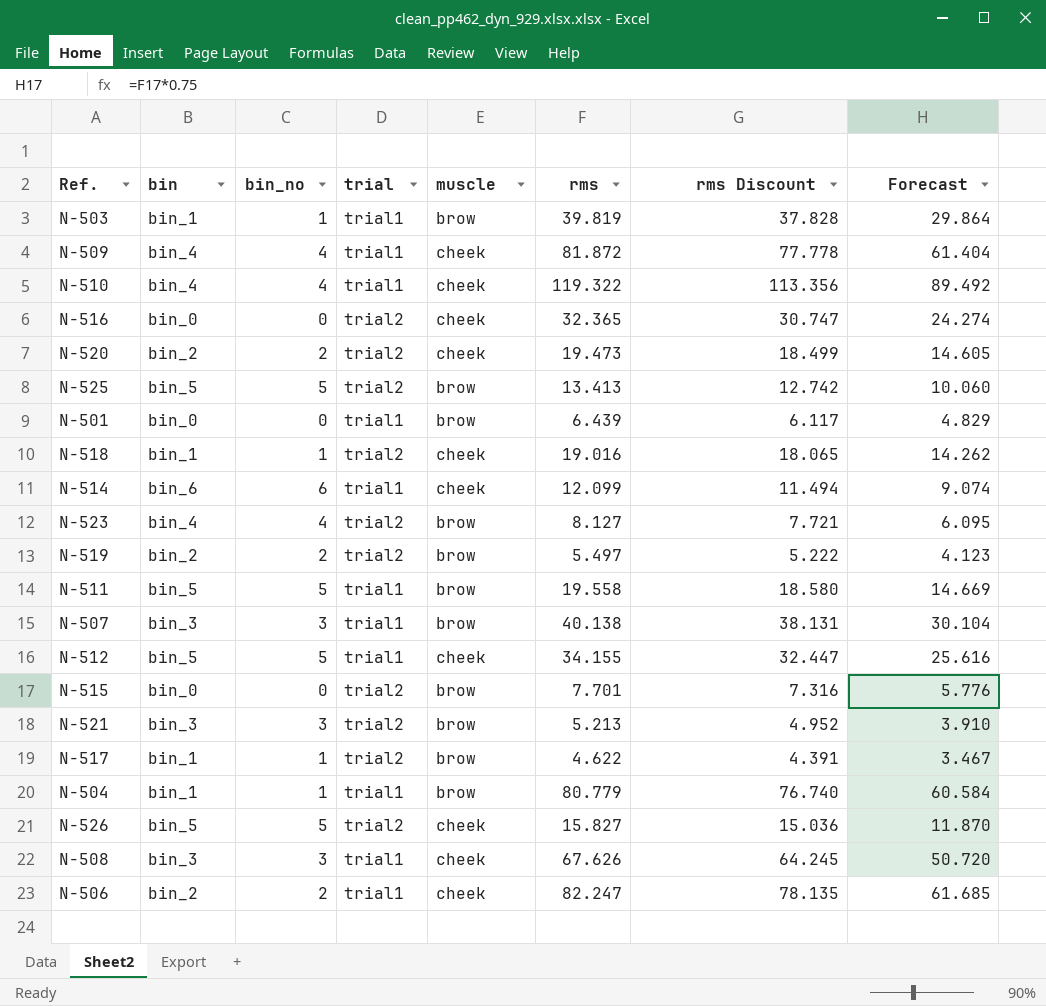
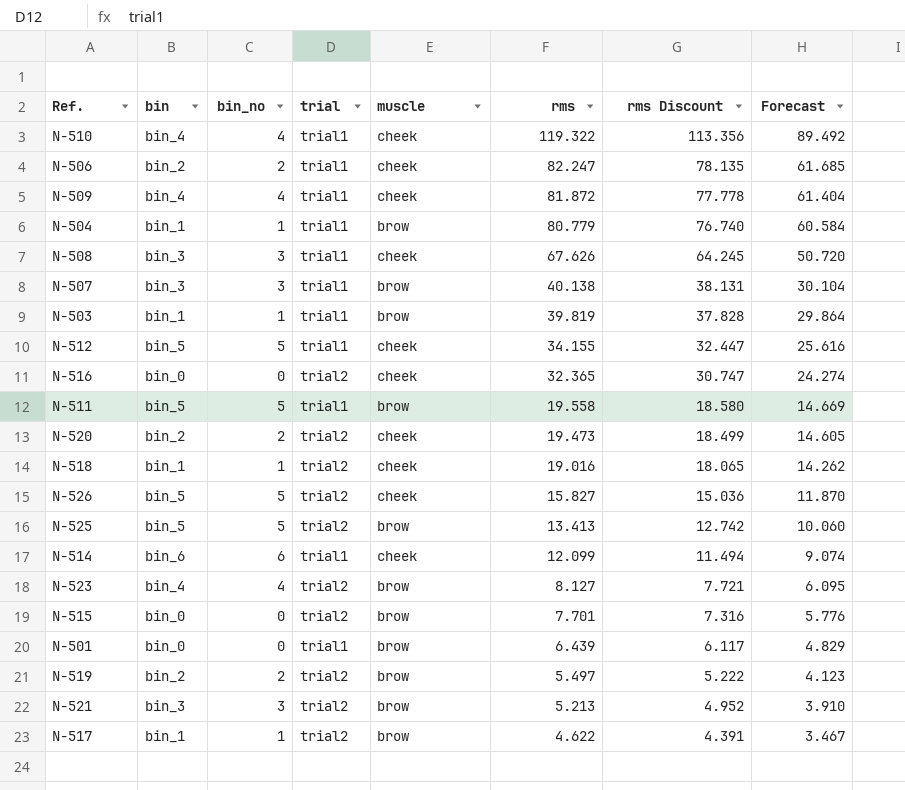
row order: none -> rms descending

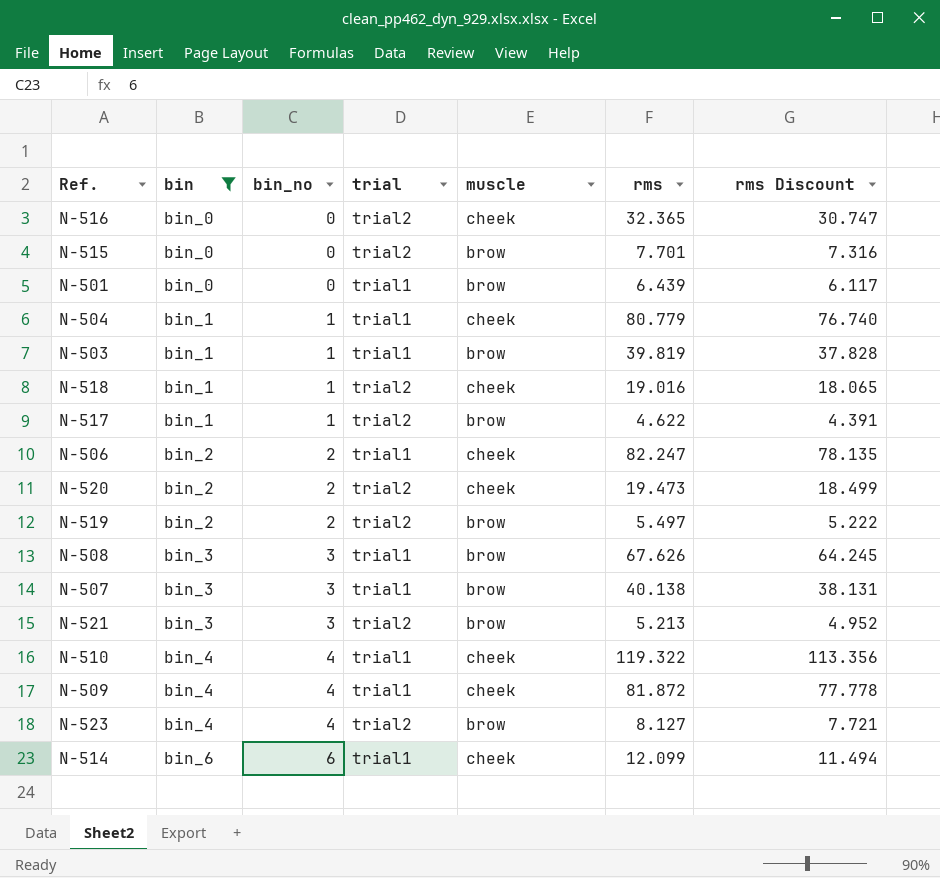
filter: none -> bin != bin_5
row order: rms descending -> bin ascending
column Forecast | formula: [rms] * 0.75 -> none
N-504 | muscle: brow -> cheek
N-508 | muscle: cheek -> brow

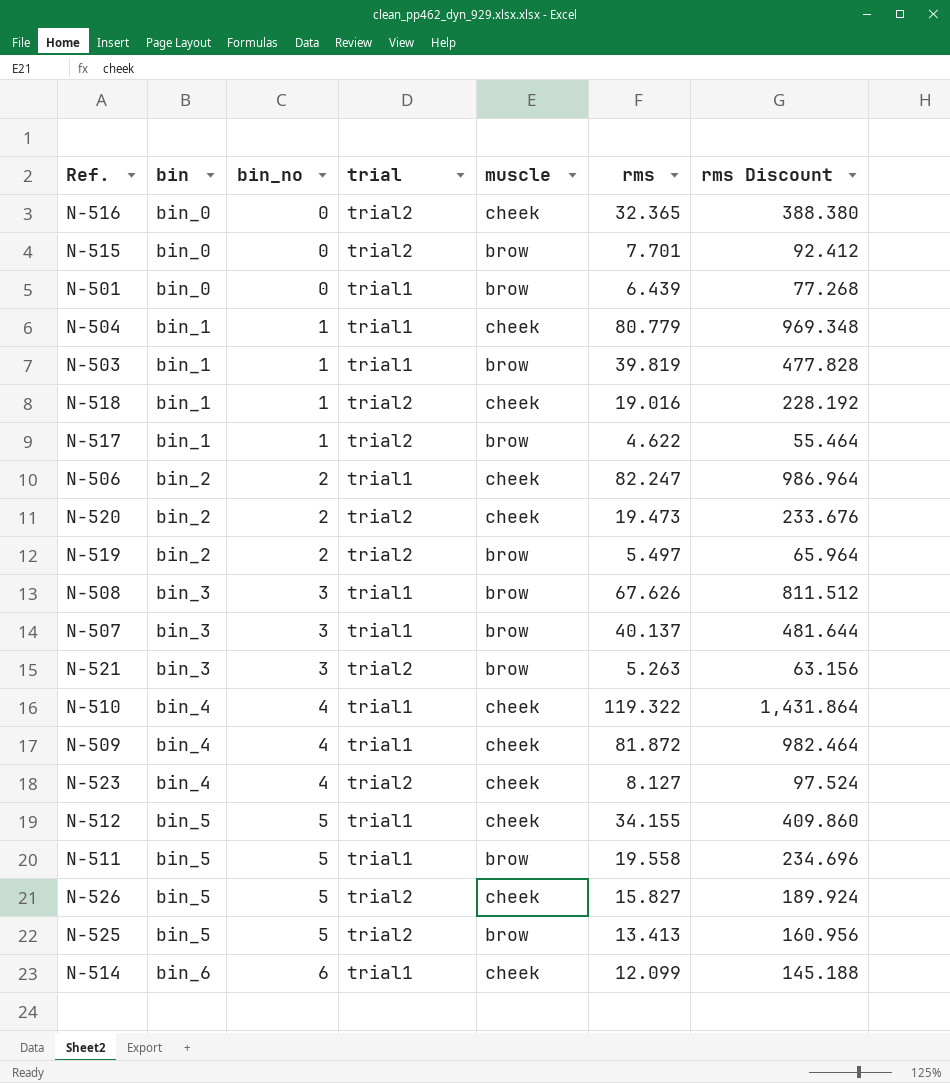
filter: bin != bin_5 -> none
column rms Discount | formula: [rms] * 0.95 -> [rms] * 12
N-507 | rms: 40.138 -> 40.137
N-521 | rms: 5.213 -> 5.263
N-523 | muscle: brow -> cheek

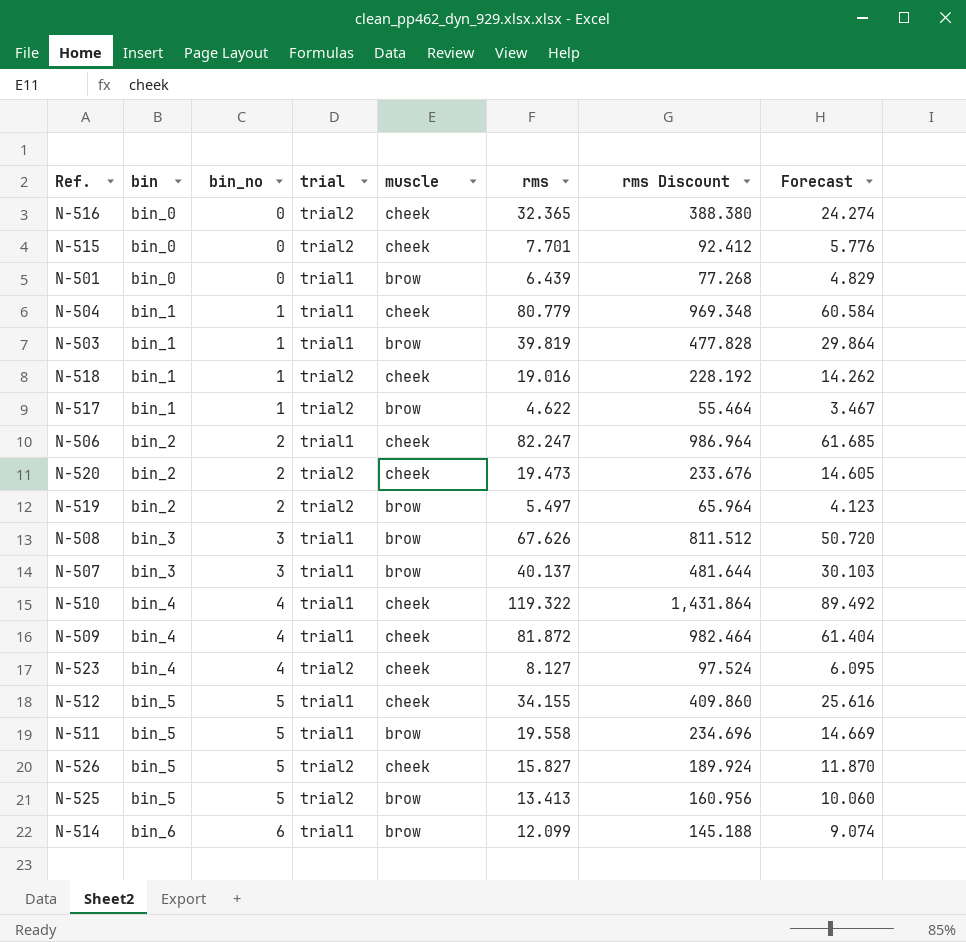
column Forecast | formula: none -> [rms] * 0.75
row N-521: bin_3 | 3 | trial2 | brow | 5.263 | 63.156 -> none
N-515 | muscle: brow -> cheek
N-514 | muscle: cheek -> brow

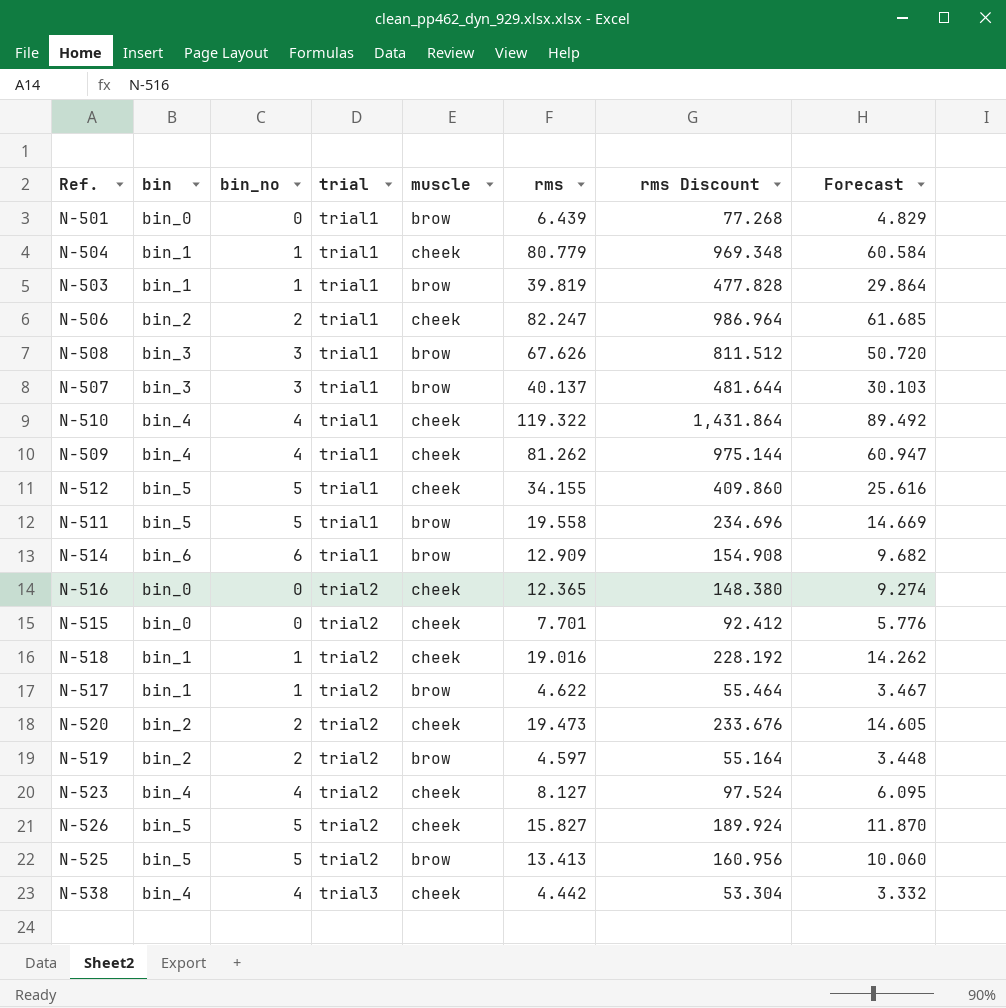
row order: bin ascending -> trial ascending
N-509 | rms: 81.872 -> 81.262
N-509 | rms Discount: 982.464 -> 975.144
N-509 | Forecast: 61.404 -> 60.947
N-514 | rms: 12.099 -> 12.909
N-514 | rms Discount: 145.188 -> 154.908
N-514 | Forecast: 9.074 -> 9.682
N-516 | rms: 32.365 -> 12.365
N-516 | rms Discount: 388.380 -> 148.380
N-516 | Forecast: 24.274 -> 9.274
N-519 | rms: 5.497 -> 4.597
N-519 | rms Discount: 65.964 -> 55.164
N-519 | Forecast: 4.123 -> 3.448
row N-538: none -> bin_4 | 4 | trial3 | cheek | 4.442 | 53.304 | 3.332

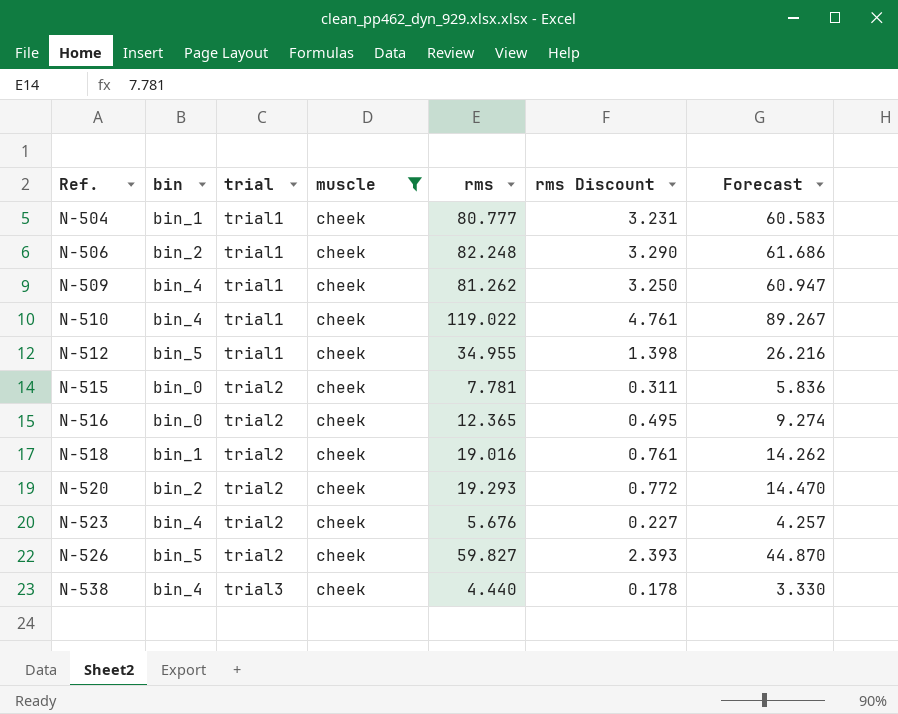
filter: none -> muscle = cheek
row order: trial ascending -> Ref. ascending
column bin_no | position: 3 -> none
column rms Discount | formula: [rms] * 12 -> [rms] * 0.04
N-504 | rms: 80.779 -> 80.777
N-504 | Forecast: 60.584 -> 60.583
N-506 | rms: 82.247 -> 82.248
N-506 | Forecast: 61.685 -> 61.686
N-510 | rms: 119.322 -> 119.022
N-510 | Forecast: 89.492 -> 89.267
N-512 | rms: 34.155 -> 34.955
N-512 | Forecast: 25.616 -> 26.216
N-515 | rms: 7.701 -> 7.781
N-515 | Forecast: 5.776 -> 5.836
N-520 | rms: 19.473 -> 19.293
N-520 | Forecast: 14.605 -> 14.470
N-523 | rms: 8.127 -> 5.676
N-523 | Forecast: 6.095 -> 4.257
N-526 | rms: 15.827 -> 59.827
N-526 | Forecast: 11.870 -> 44.870
N-538 | rms: 4.442 -> 4.440
N-538 | Forecast: 3.332 -> 3.330

